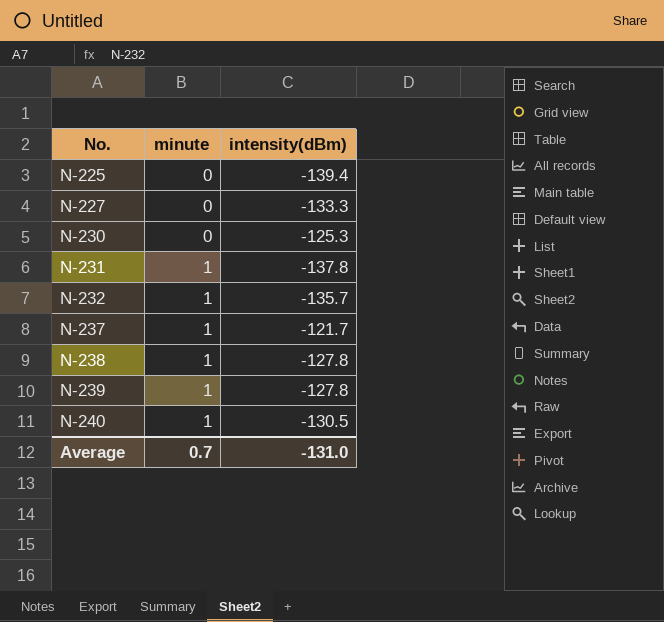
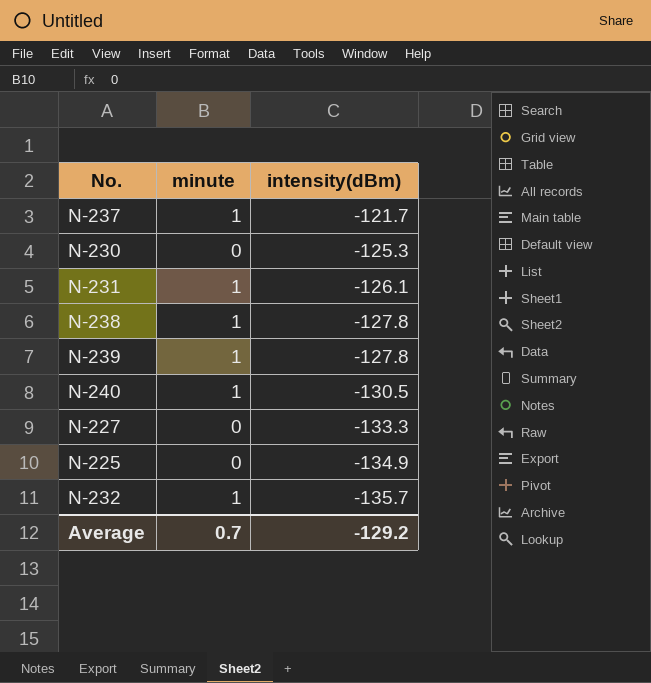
row order: No. ascending -> intensity(dBm) descending
N-231 | intensity(dBm): -137.8 -> -126.1
N-225 | intensity(dBm): -139.4 -> -134.9
Average | intensity(dBm): -131.0 -> -129.2

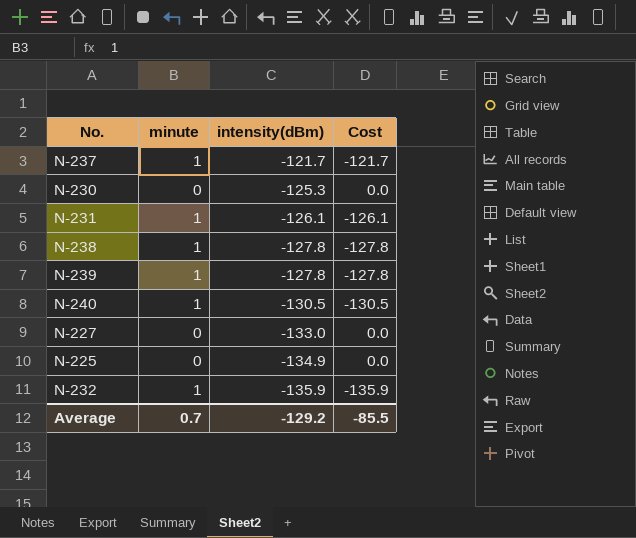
column Cost | formula: none -> [minute] * [intensity(dBm)]
N-227 | intensity(dBm): -133.3 -> -133.0
N-232 | intensity(dBm): -135.7 -> -135.9

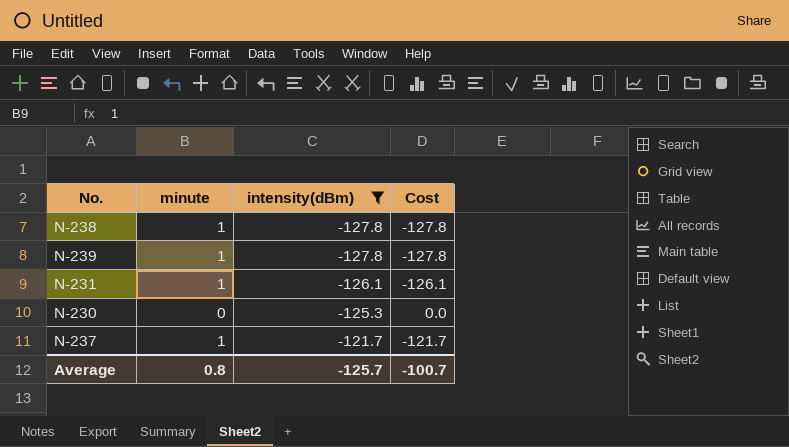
filter: none -> intensity(dBm) >= -127.8
row order: intensity(dBm) descending -> intensity(dBm) ascending
Average | minute: 0.7 -> 0.8
Average | intensity(dBm): -129.2 -> -125.7
Average | Cost: -85.5 -> -100.7

